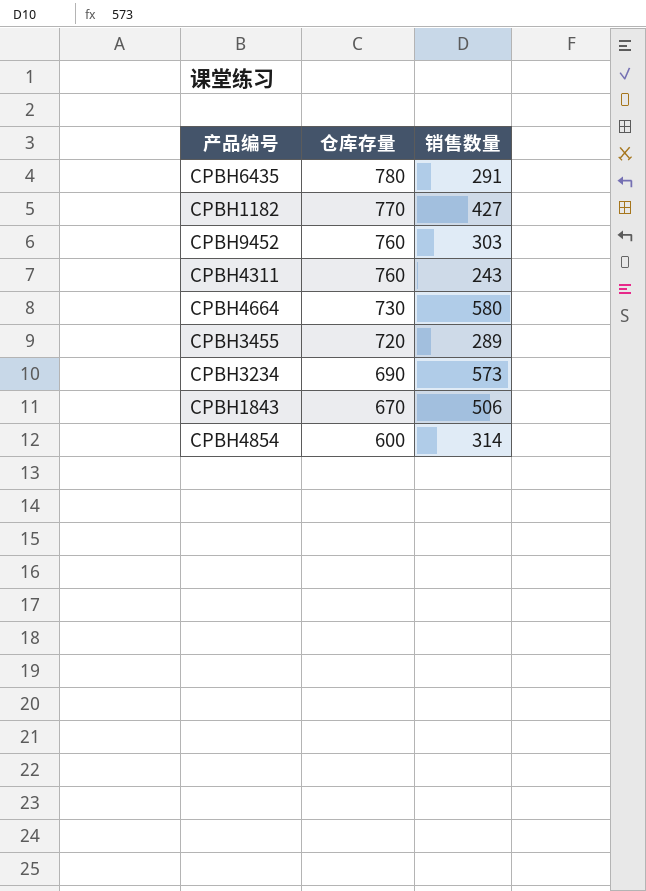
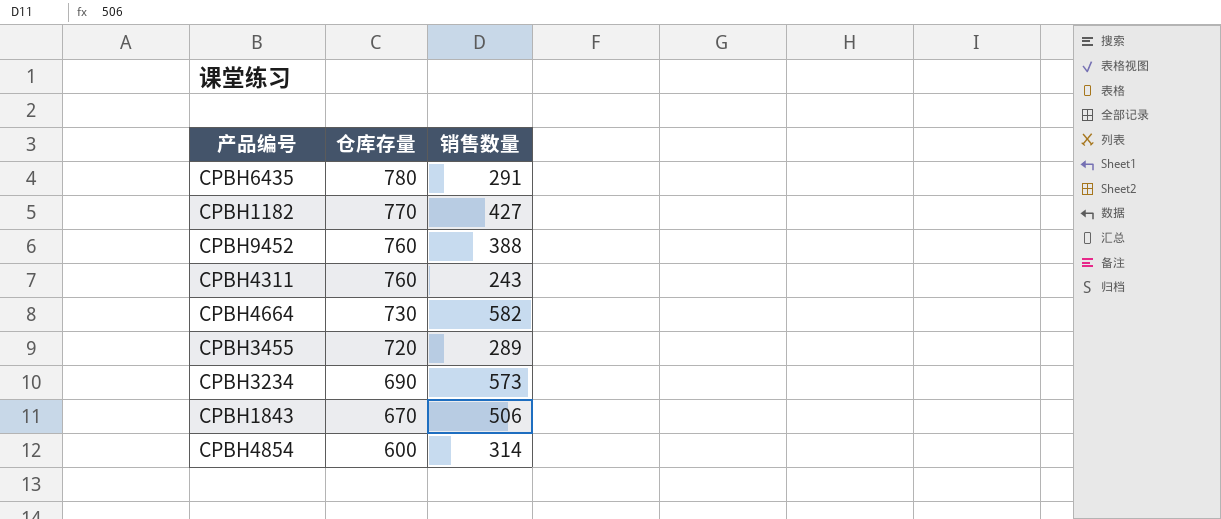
CPBH9452 | 销售数量: 303 -> 388
CPBH4664 | 销售数量: 580 -> 582

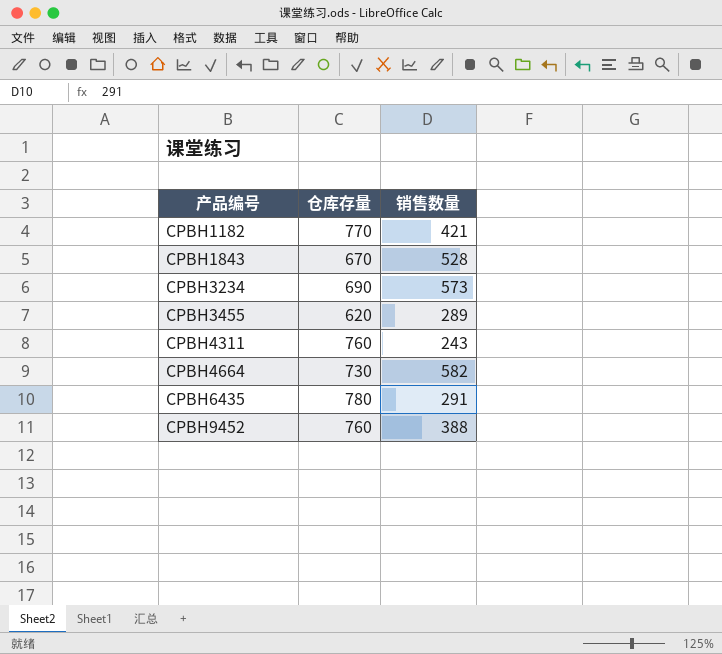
row order: 仓库存量 descending -> 产品编号 ascending
row CPBH4854: 600 | 314 -> none
CPBH1182 | 销售数量: 427 -> 421
CPBH1843 | 销售数量: 506 -> 528
CPBH3455 | 仓库存量: 720 -> 620

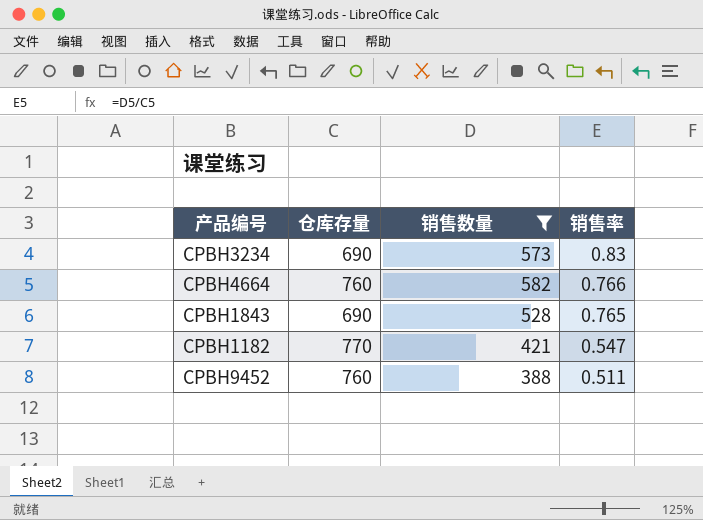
filter: none -> 销售数量 >= 388
row order: 产品编号 ascending -> 销售率 descending
column 销售率 | formula: none -> [销售数量] / [仓库存量]
CPBH4664 | 仓库存量: 730 -> 760
CPBH1843 | 仓库存量: 670 -> 690

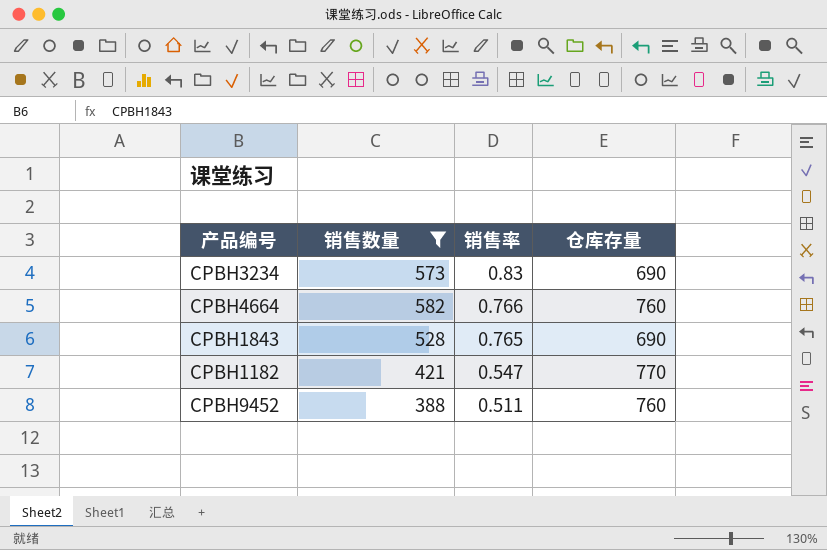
column 仓库存量 | position: 2 -> 4

